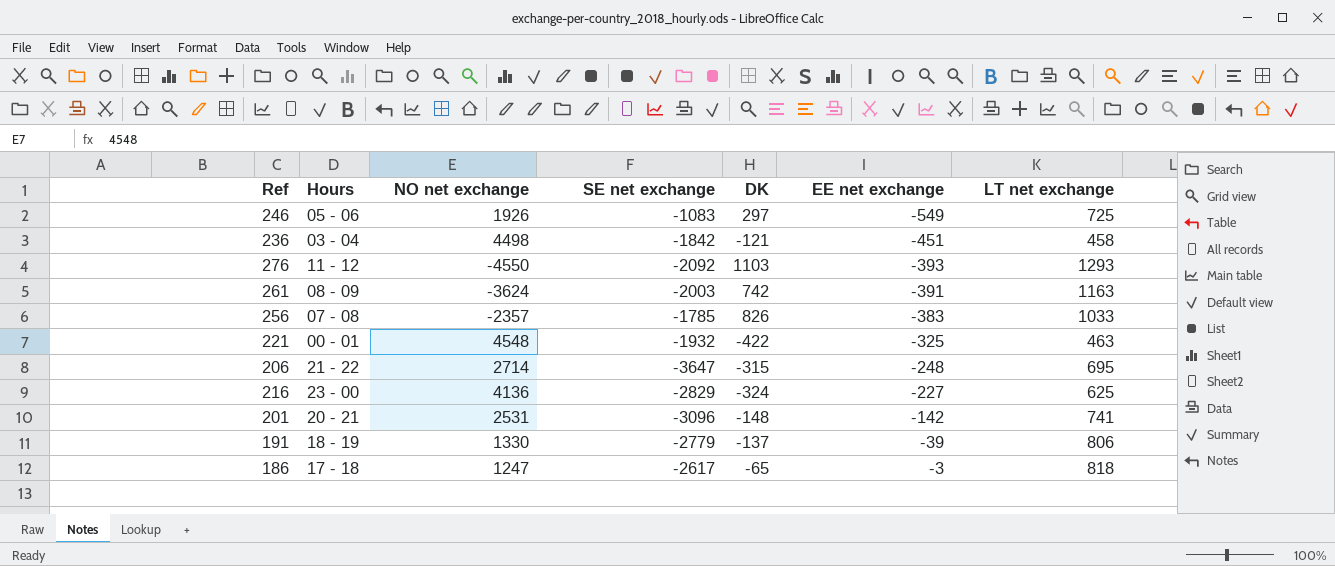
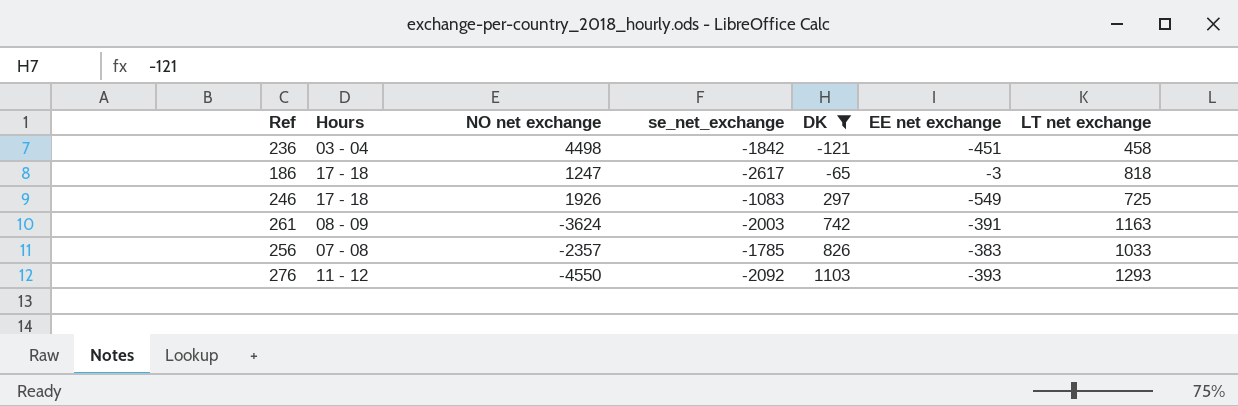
filter: none -> DK >= -121
row order: EE net exchange ascending -> DK ascending
column name: SE net exchange -> se_net_exchange
246 | Hours: 05 - 06 -> 17 - 18

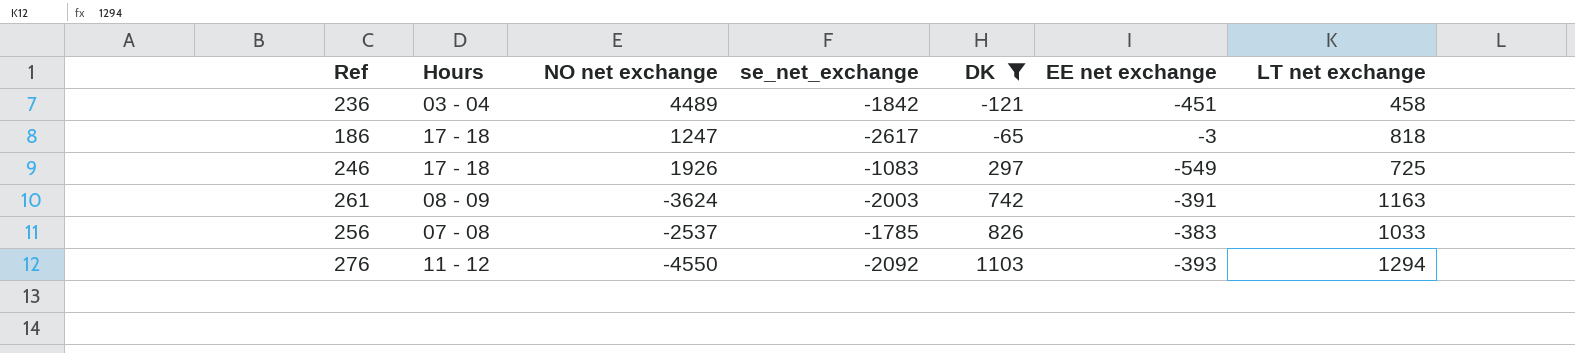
236 | NO net exchange: 4498 -> 4489
256 | NO net exchange: -2357 -> -2537
276 | LT net exchange: 1293 -> 1294

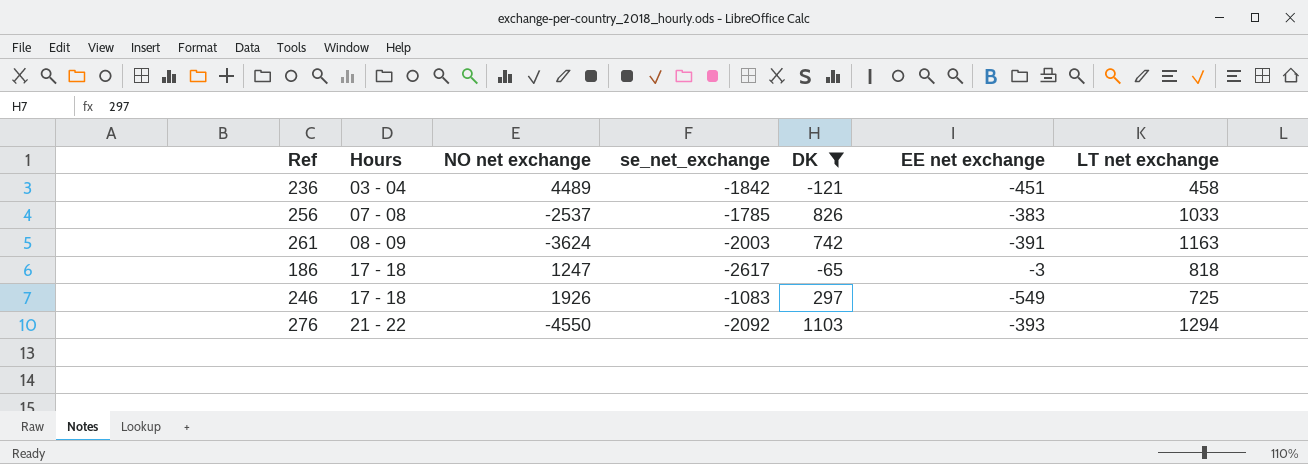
row order: DK ascending -> Hours ascending
276 | Hours: 11 - 12 -> 21 - 22

